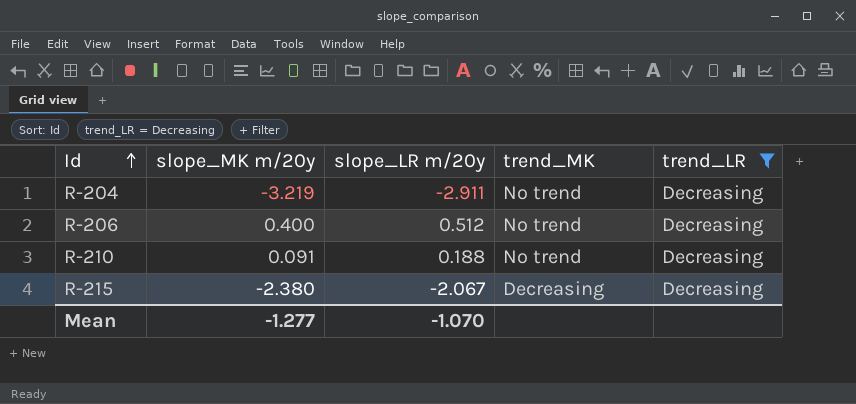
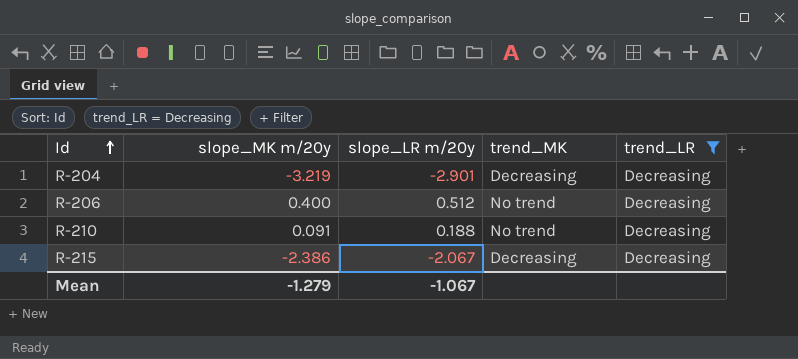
R-204 | slope_LR m/20y: -2.911 -> -2.901
R-204 | trend_MK: No trend -> Decreasing
R-215 | slope_MK m/20y: -2.380 -> -2.386
Mean | slope_MK m/20y: -1.277 -> -1.279
Mean | slope_LR m/20y: -1.070 -> -1.067

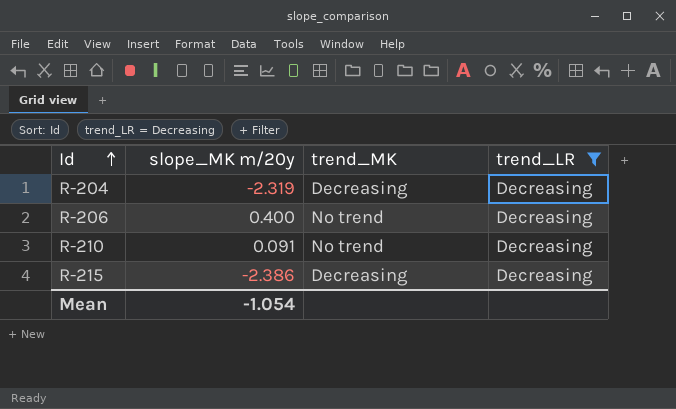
column slope_LR m/20y | position: 3 -> none
R-204 | slope_MK m/20y: -3.219 -> -2.319
Mean | slope_MK m/20y: -1.279 -> -1.054

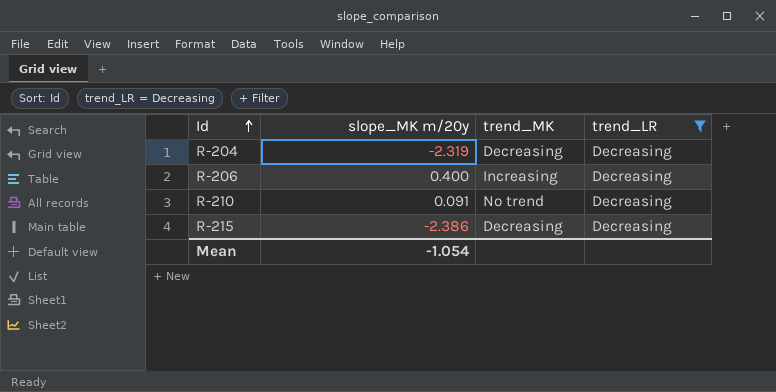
R-206 | trend_MK: No trend -> Increasing

